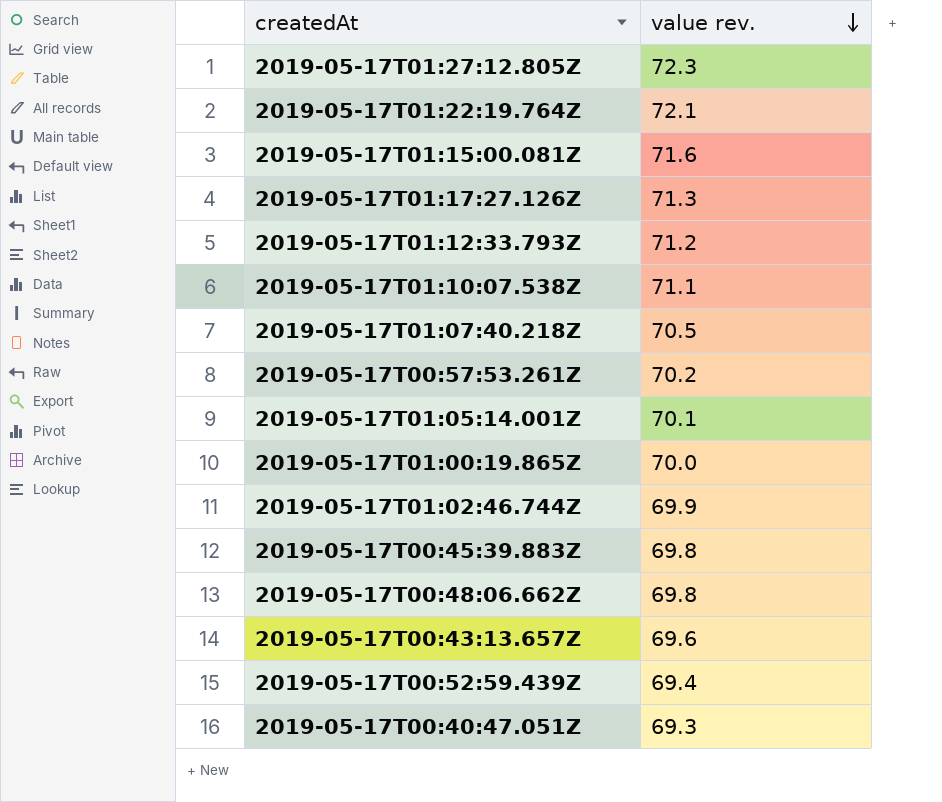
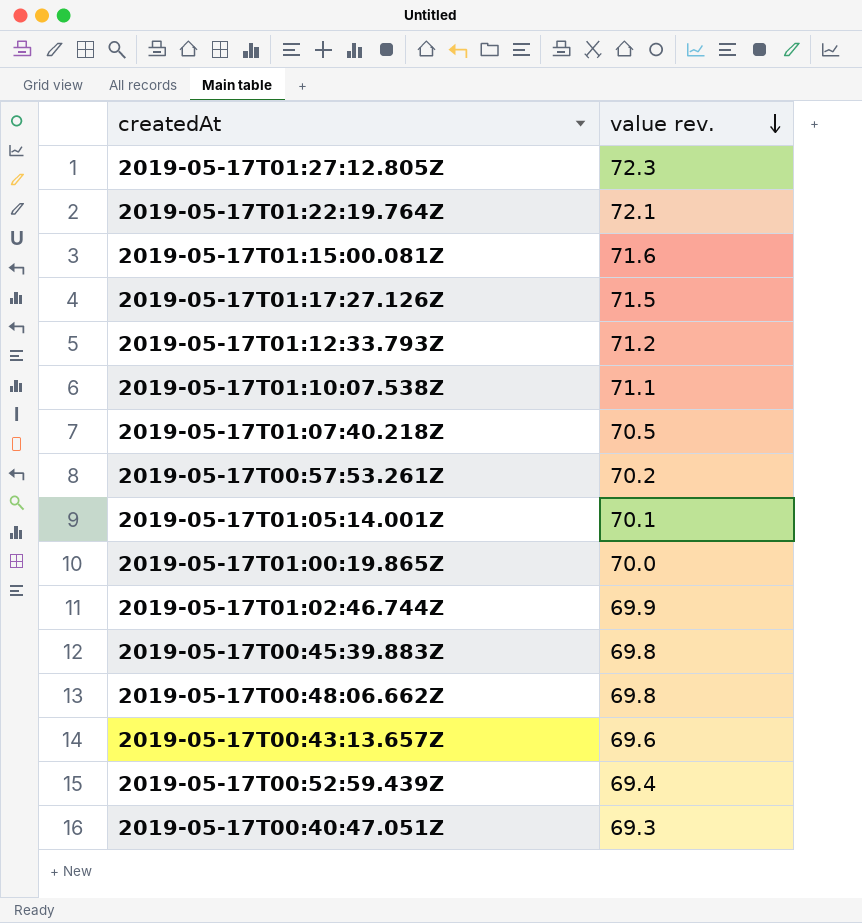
2019-05-17T01:17:27.126Z | value rev.: 71.3 -> 71.5

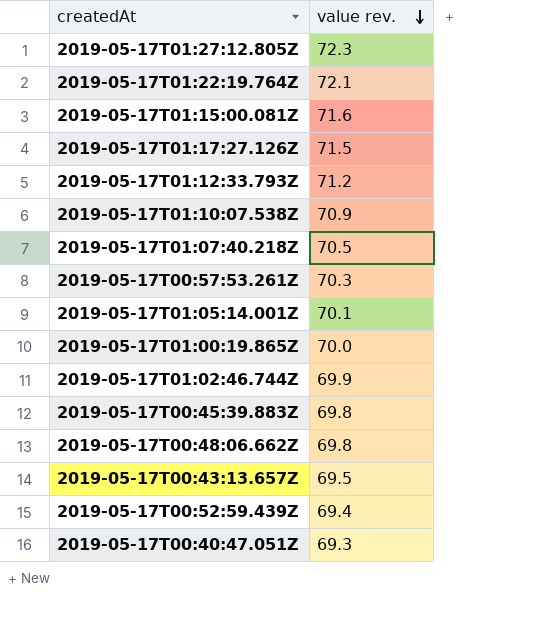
2019-05-17T01:10:07.538Z | value rev.: 71.1 -> 70.9
2019-05-17T00:57:53.261Z | value rev.: 70.2 -> 70.3
2019-05-17T00:43:13.657Z | value rev.: 69.6 -> 69.5

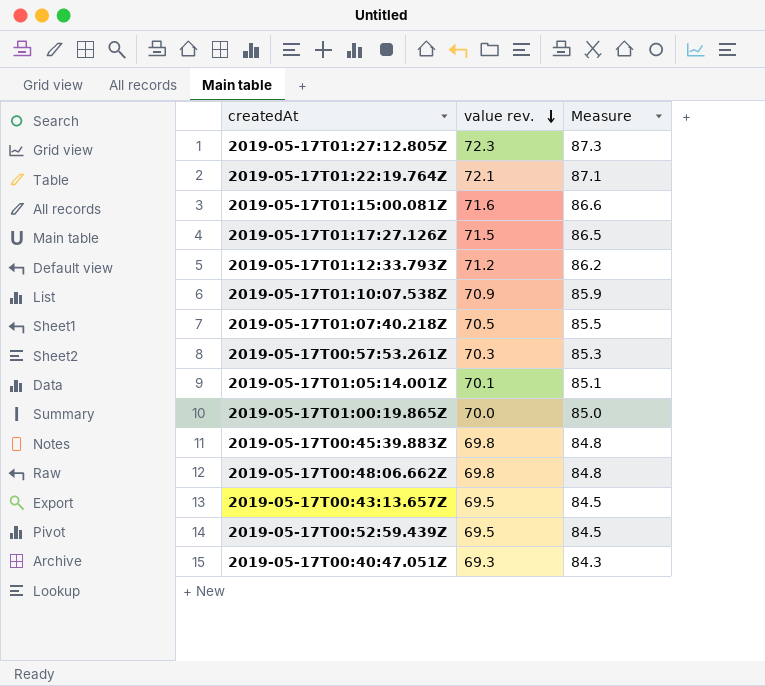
column Measure | formula: none -> [value rev.] + 15
row 2019-05-17T01:02:46.744Z: 69.9 -> none
2019-05-17T00:52:59.439Z | value rev.: 69.4 -> 69.5

